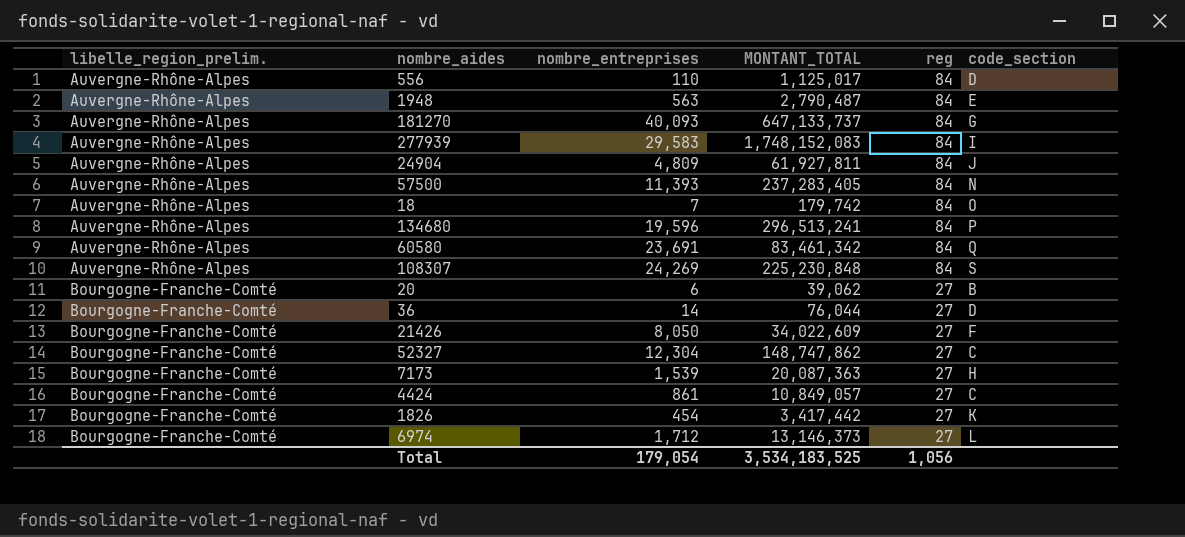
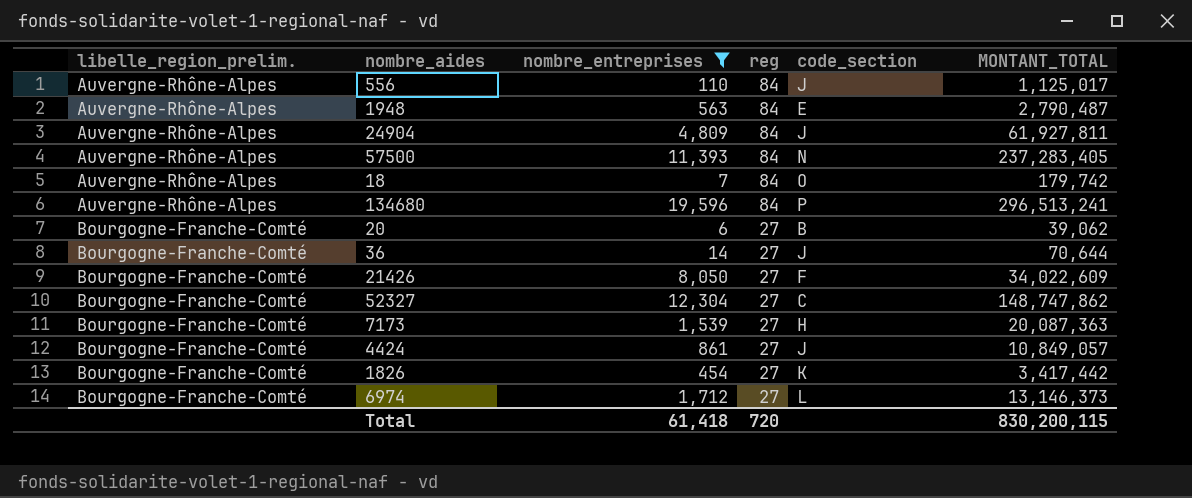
filter: none -> nombre_entreprises <= 19,596
column MONTANT_TOTAL | position: 4 -> 6
556 | code_section: D -> J
36 | code_section: D -> J
36 | MONTANT_TOTAL: 76,044 -> 70,644
4424 | code_section: C -> J
Total | nombre_entreprises: 179,054 -> 61,418
Total | reg: 1,056 -> 720
Total | MONTANT_TOTAL: 3,534,183,525 -> 830,200,115

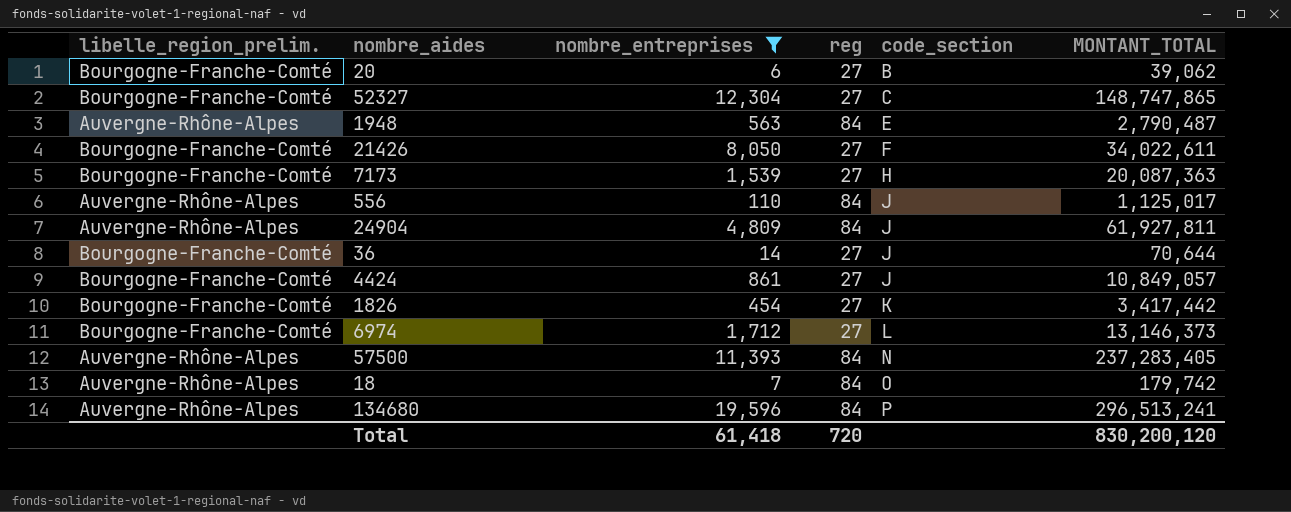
row order: libelle_region_prelim. ascending -> code_section ascending
52327 | MONTANT_TOTAL: 148,747,862 -> 148,747,865
21426 | MONTANT_TOTAL: 34,022,609 -> 34,022,611
Total | MONTANT_TOTAL: 830,200,115 -> 830,200,120

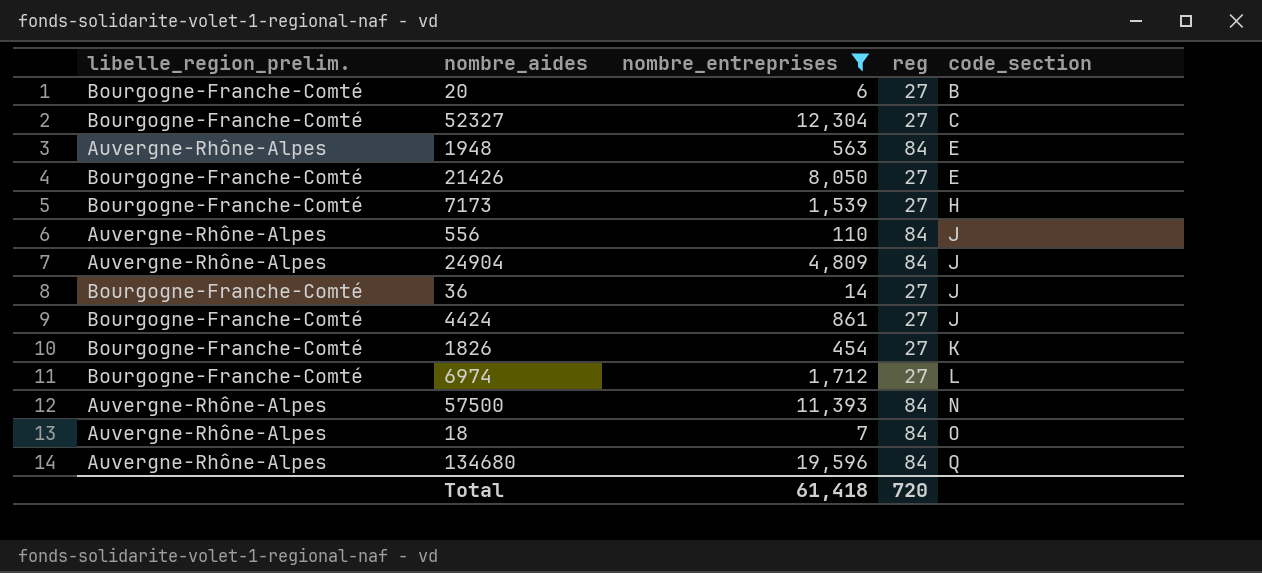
column MONTANT_TOTAL | position: 6 -> none
21426 | code_section: F -> E
134680 | code_section: P -> Q

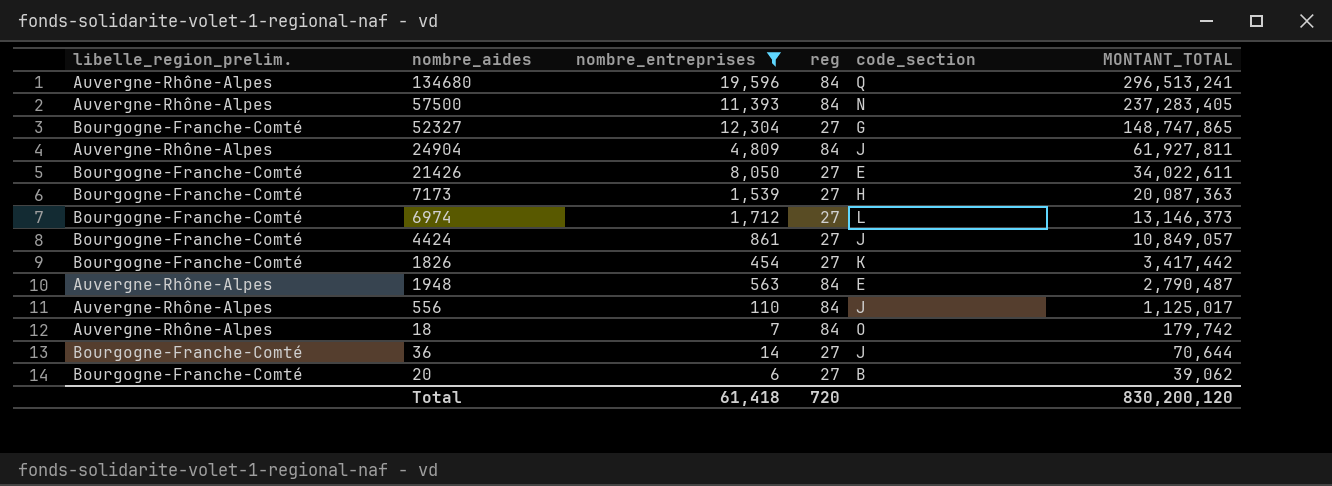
row order: code_section ascending -> MONTANT_TOTAL descending
column MONTANT_TOTAL | position: none -> 6
52327 | code_section: C -> G

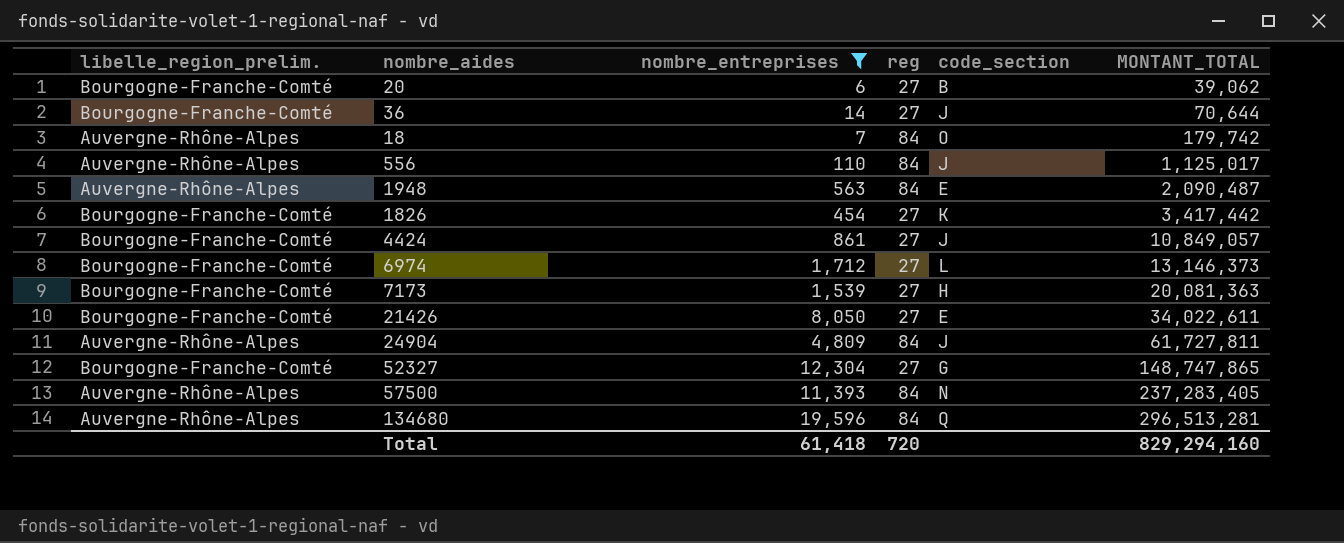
row order: MONTANT_TOTAL descending -> MONTANT_TOTAL ascending
1948 | MONTANT_TOTAL: 2,790,487 -> 2,090,487
7173 | MONTANT_TOTAL: 20,087,363 -> 20,081,363
24904 | MONTANT_TOTAL: 61,927,811 -> 61,727,811
134680 | MONTANT_TOTAL: 296,513,241 -> 296,513,281
Total | MONTANT_TOTAL: 830,200,120 -> 829,294,160

